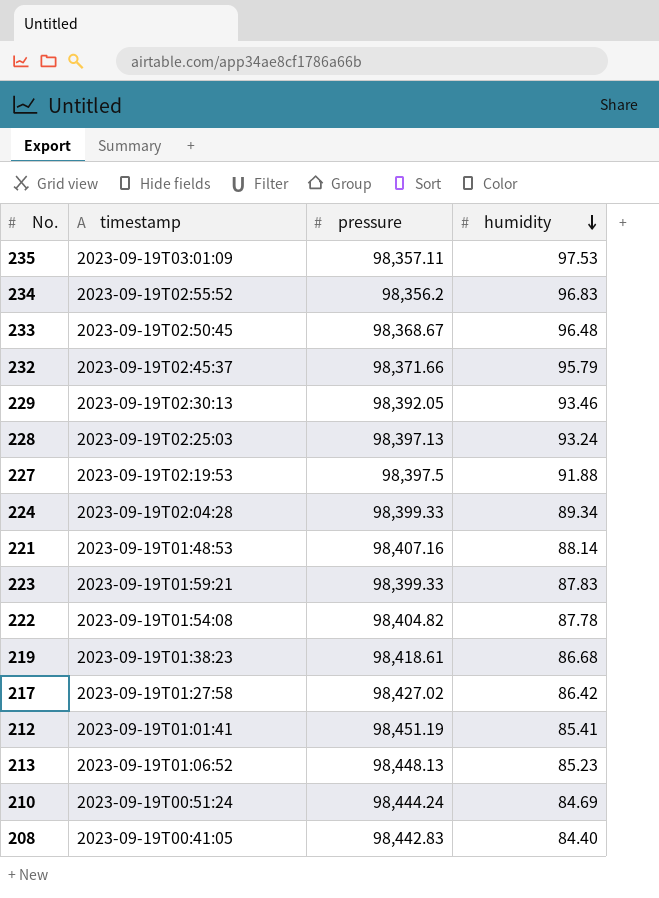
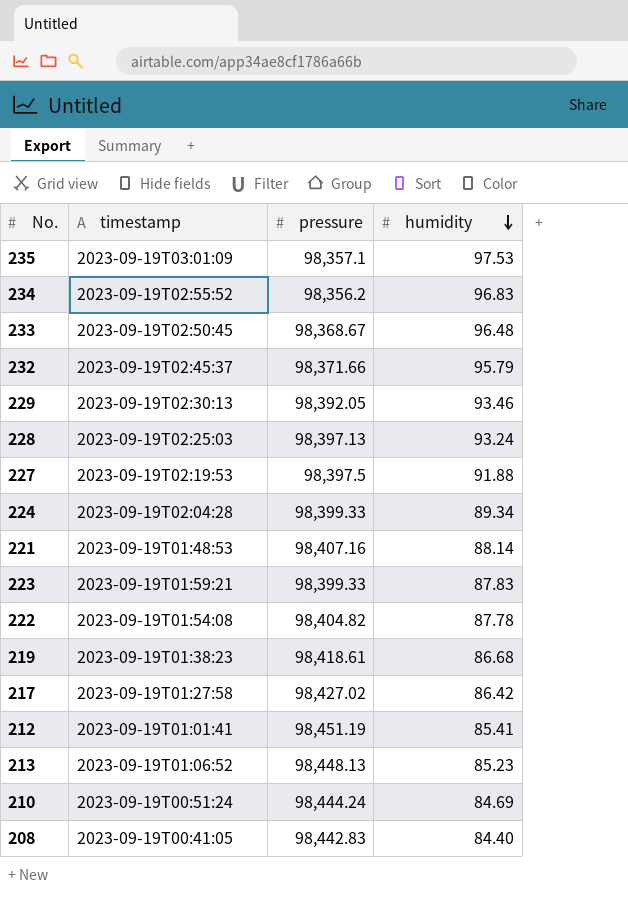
235 | pressure: 98,357.11 -> 98,357.1

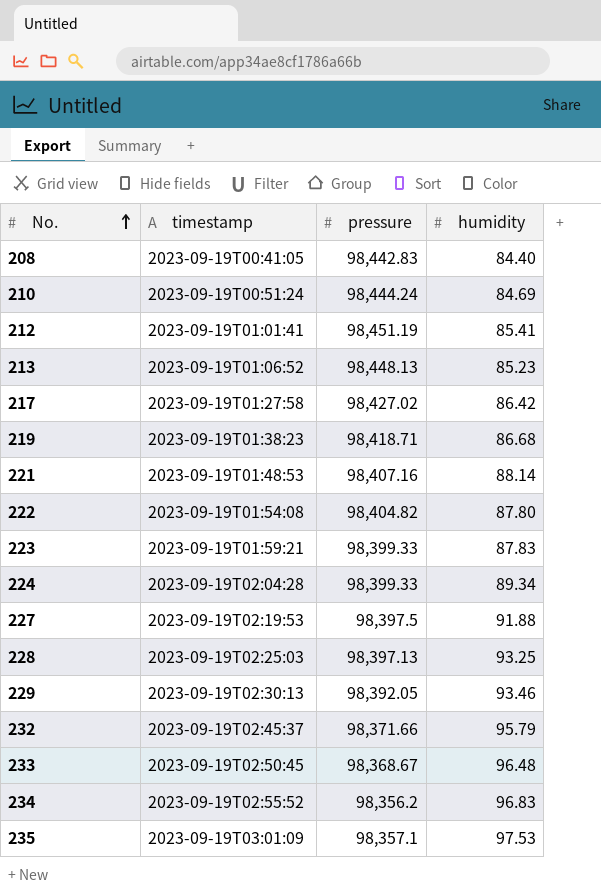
row order: humidity descending -> No. ascending
219 | pressure: 98,418.61 -> 98,418.71
222 | humidity: 87.78 -> 87.80
228 | humidity: 93.24 -> 93.25

